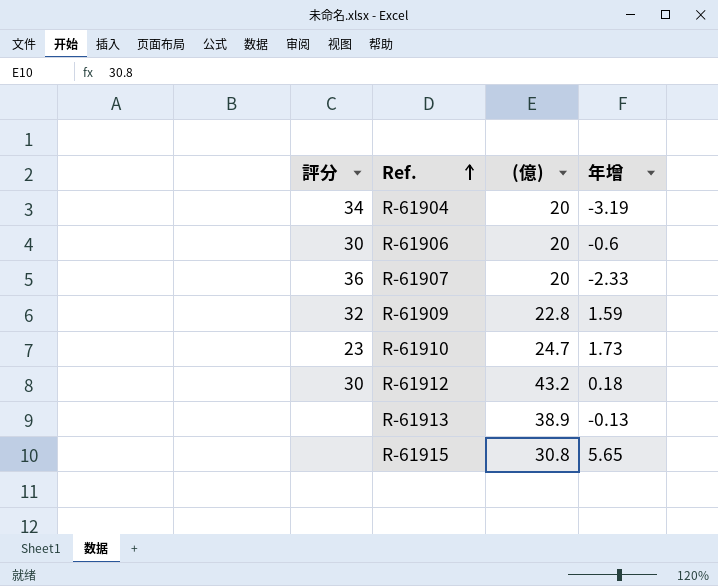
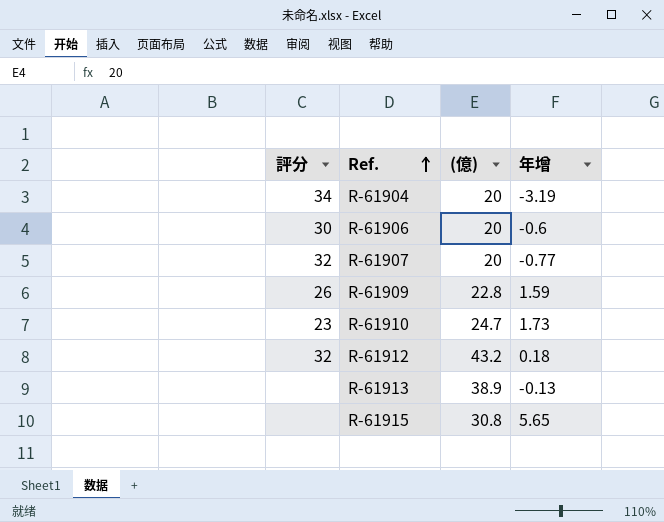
R-61907 | 評分: 36 -> 32
R-61907 | 年增: -2.33 -> -0.77
R-61909 | 評分: 32 -> 26
R-61912 | 評分: 30 -> 32

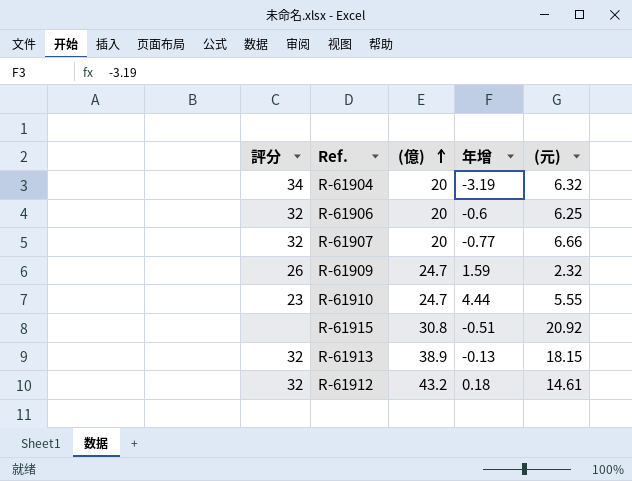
row order: Ref. ascending -> (億) ascending
column (元) | position: none -> 5
R-61906 | 評分: 30 -> 32
R-61909 | (億): 22.8 -> 24.7
R-61910 | 年增: 1.73 -> 4.44
R-61915 | 年增: 5.65 -> -0.51
R-61913 | 評分: none -> 32

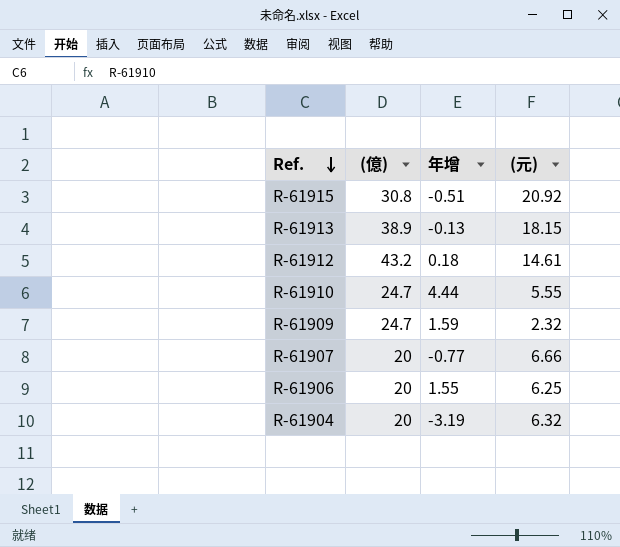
row order: (億) ascending -> Ref. descending
column 評分 | position: 1 -> none
R-61906 | 年增: -0.6 -> 1.55

